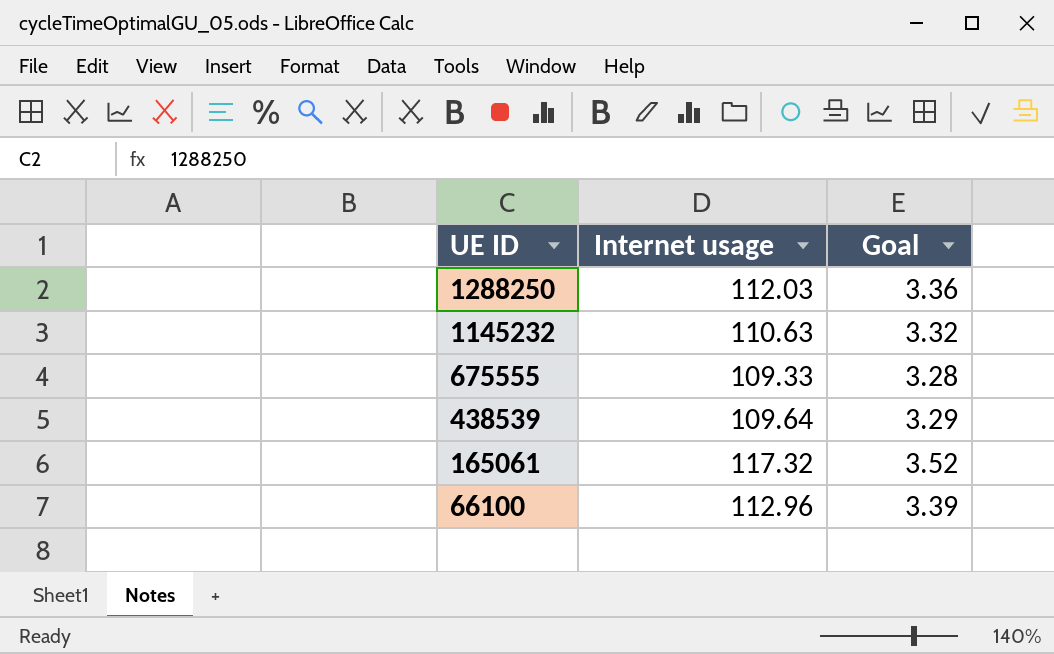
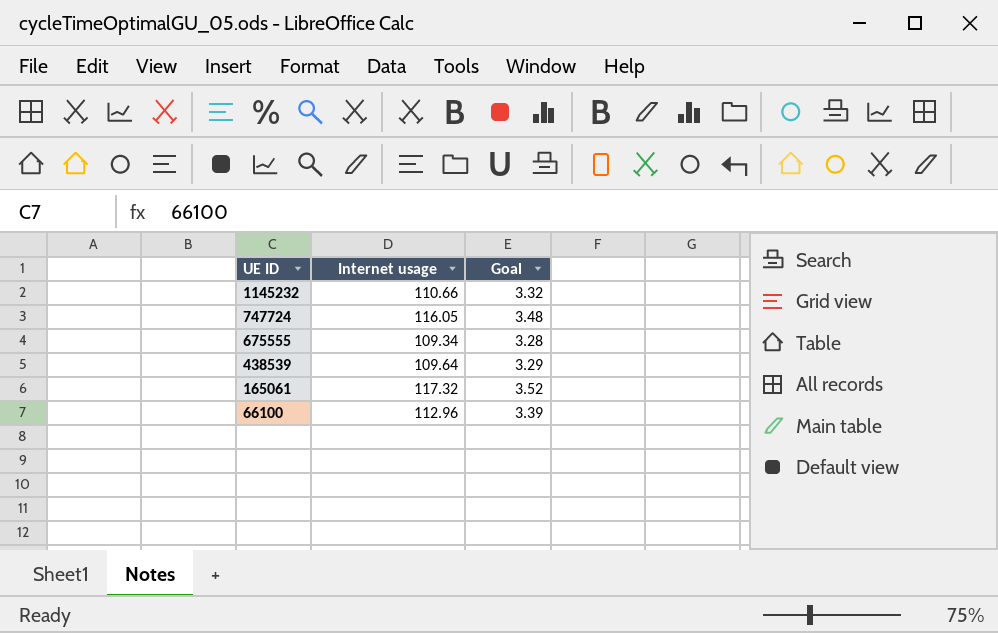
row 1288250: 112.03 | 3.36 -> none
1145232 | Internet usage: 110.63 -> 110.66
row 747724: none -> 116.05 | 3.48
675555 | Internet usage: 109.33 -> 109.34

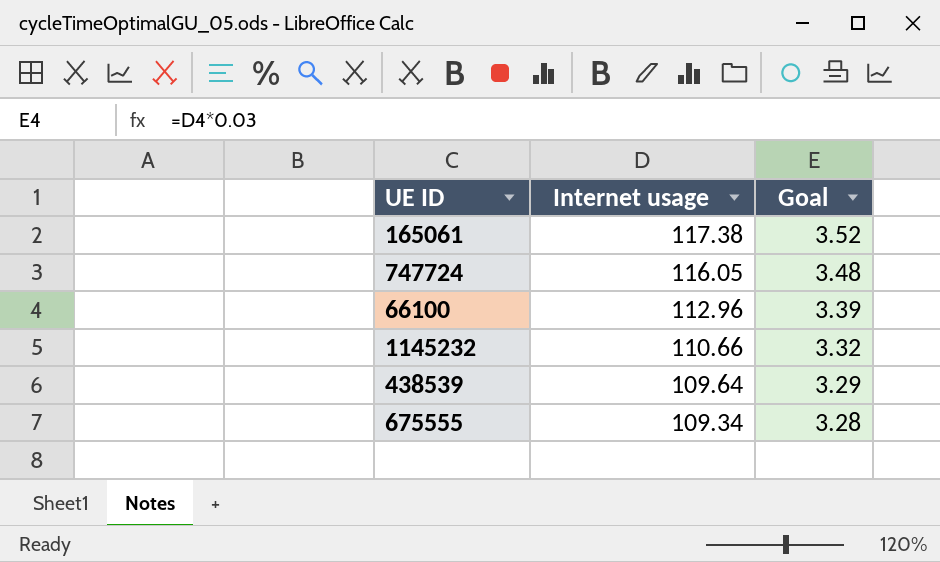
row order: UE ID descending -> Internet usage descending
165061 | Internet usage: 117.32 -> 117.38

